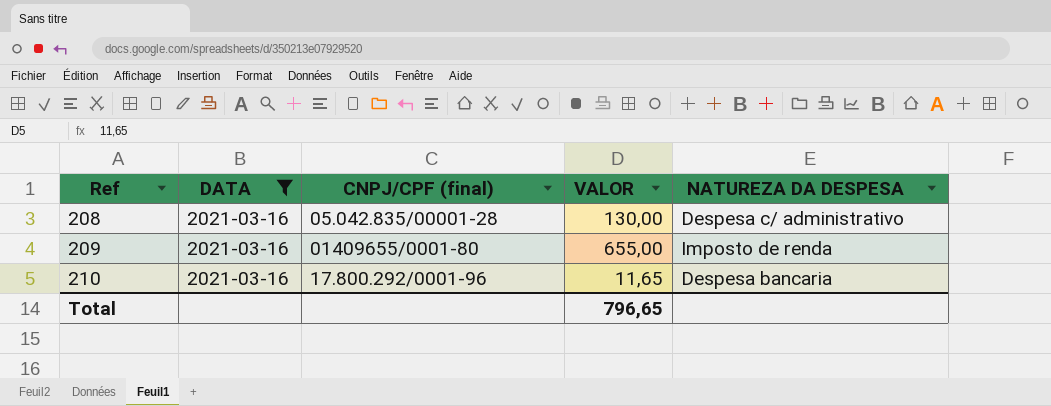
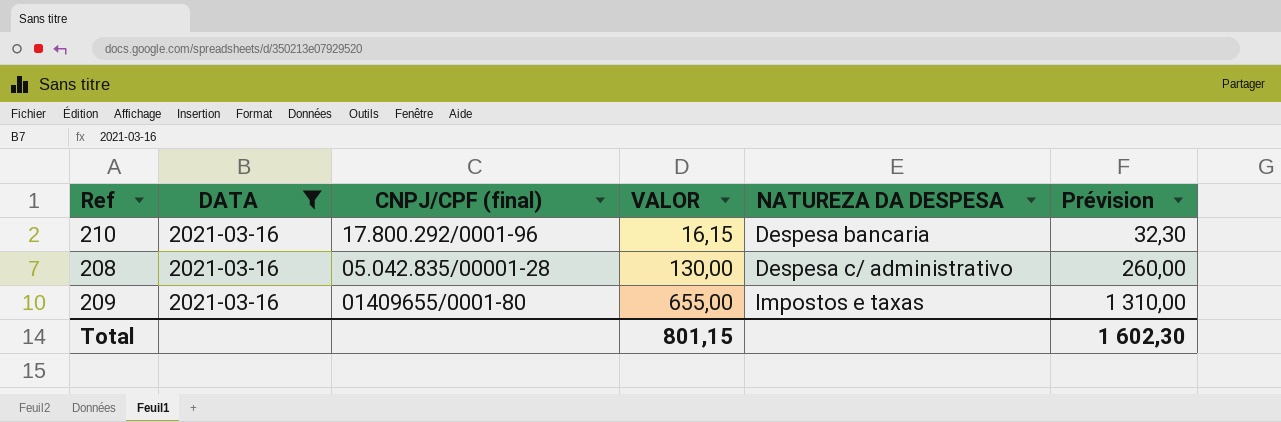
row order: Ref ascending -> VALOR ascending
column Prévision | formula: none -> [VALOR] * 2
210 | VALOR: 11,65 -> 16,15
209 | NATUREZA DA DESPESA: Imposto de renda -> Impostos e taxas
Total | VALOR: 796,65 -> 801,15

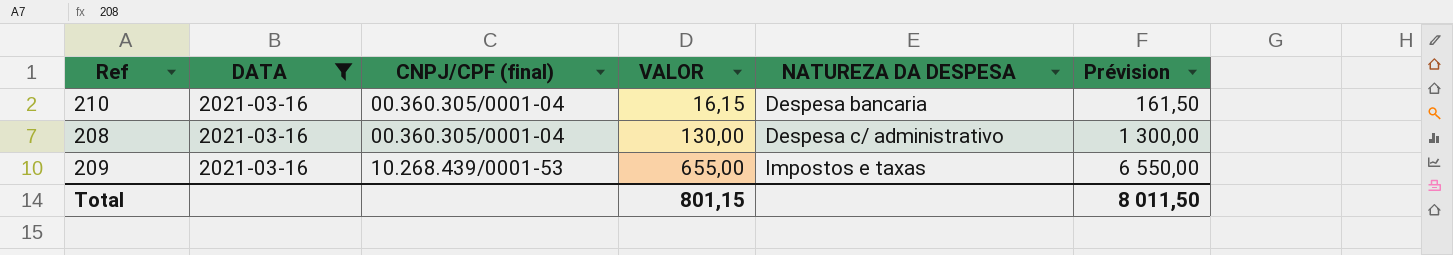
column Prévision | formula: [VALOR] * 2 -> [VALOR] * 10
210 | CNPJ/CPF (final): 17.800.292/0001-96 -> 00.360.305/0001-04
208 | CNPJ/CPF (final): 05.042.835/00001-28 -> 00.360.305/0001-04
209 | CNPJ/CPF (final): 01409655/0001-80 -> 10.268.439/0001-53
Total | Prévision: 1 602,30 -> 8 011,50

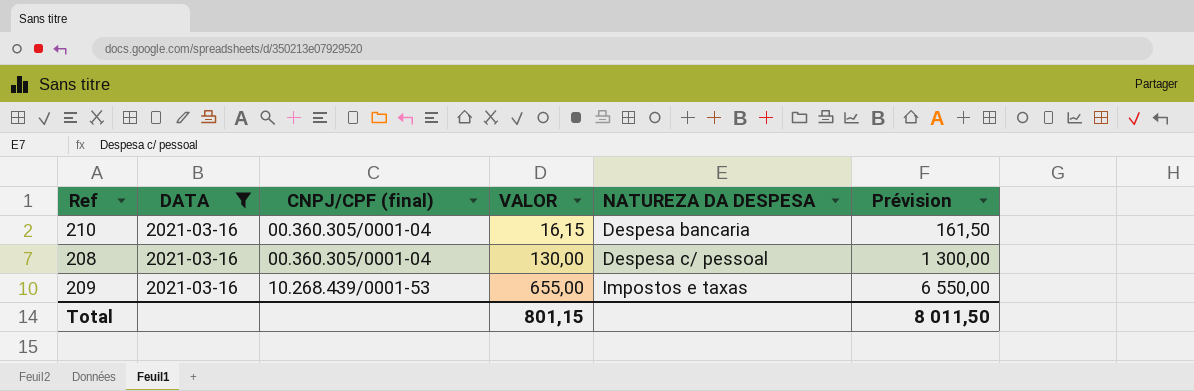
208 | NATUREZA DA DESPESA: Despesa c/ administrativo -> Despesa c/ pessoal

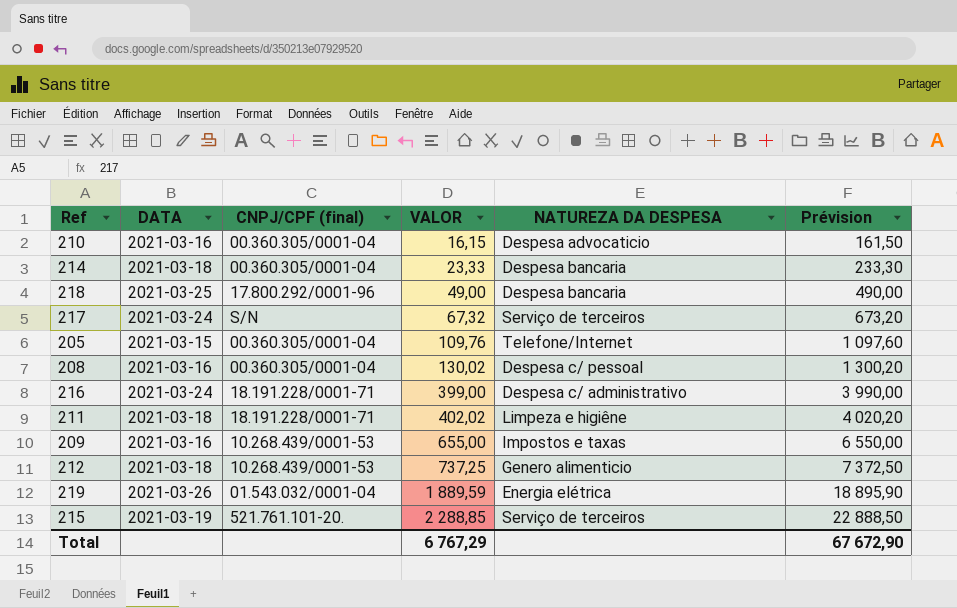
filter: DATA = 2021-03-16 -> none
210 | NATUREZA DA DESPESA: Despesa bancaria -> Despesa advocaticio
208 | VALOR: 130,00 -> 130,02
208 | Prévision: 1 300,00 -> 1 300,20
Total | VALOR: 801,15 -> 6 767,29
Total | Prévision: 8 011,50 -> 67 672,90

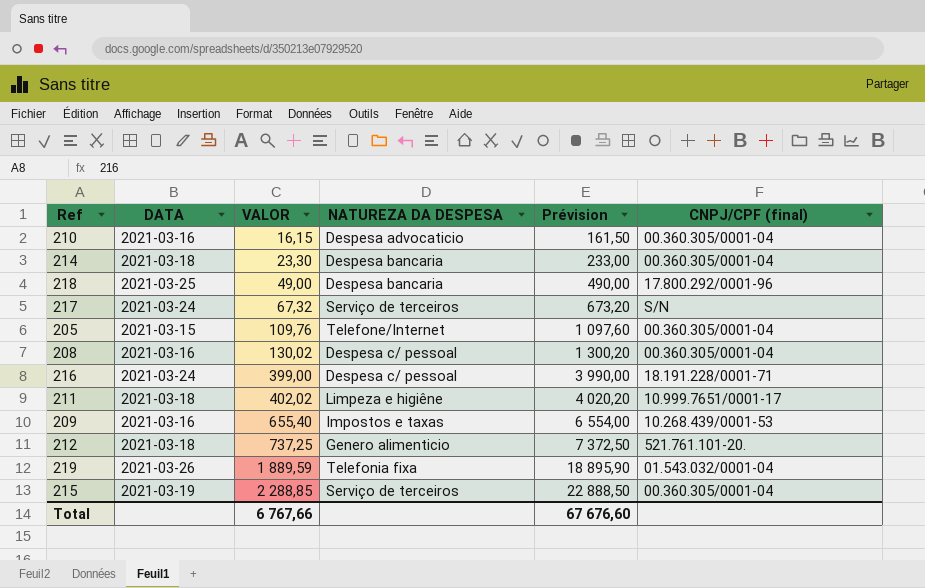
column CNPJ/CPF (final) | position: 3 -> 6
214 | VALOR: 23,33 -> 23,30
214 | Prévision: 233,30 -> 233,00
216 | NATUREZA DA DESPESA: Despesa c/ administrativo -> Despesa c/ pessoal
211 | CNPJ/CPF (final): 18.191.228/0001-71 -> 10.999.7651/0001-17
209 | VALOR: 655,00 -> 655,40
209 | Prévision: 6 550,00 -> 6 554,00
212 | CNPJ/CPF (final): 10.268.439/0001-53 -> 521.761.101-20.
219 | NATUREZA DA DESPESA: Energia elétrica -> Telefonia fixa
215 | CNPJ/CPF (final): 521.761.101-20. -> 00.360.305/0001-04
Total | VALOR: 6 767,29 -> 6 767,66
Total | Prévision: 67 672,90 -> 67 676,60

